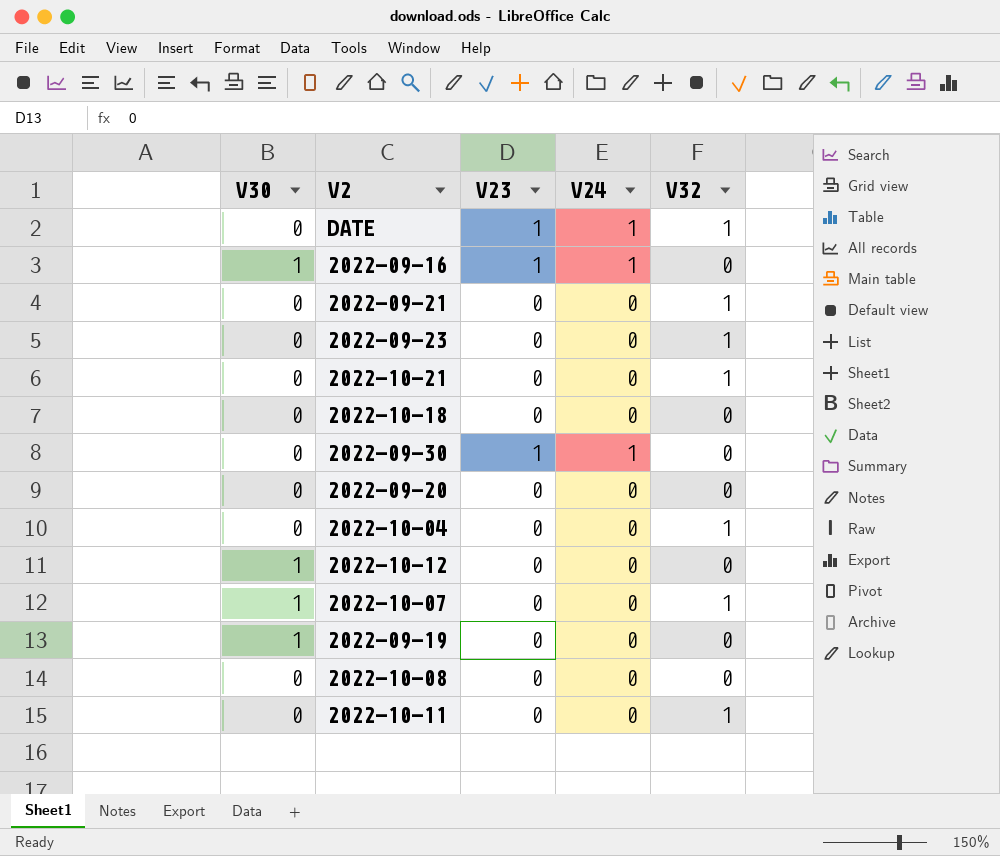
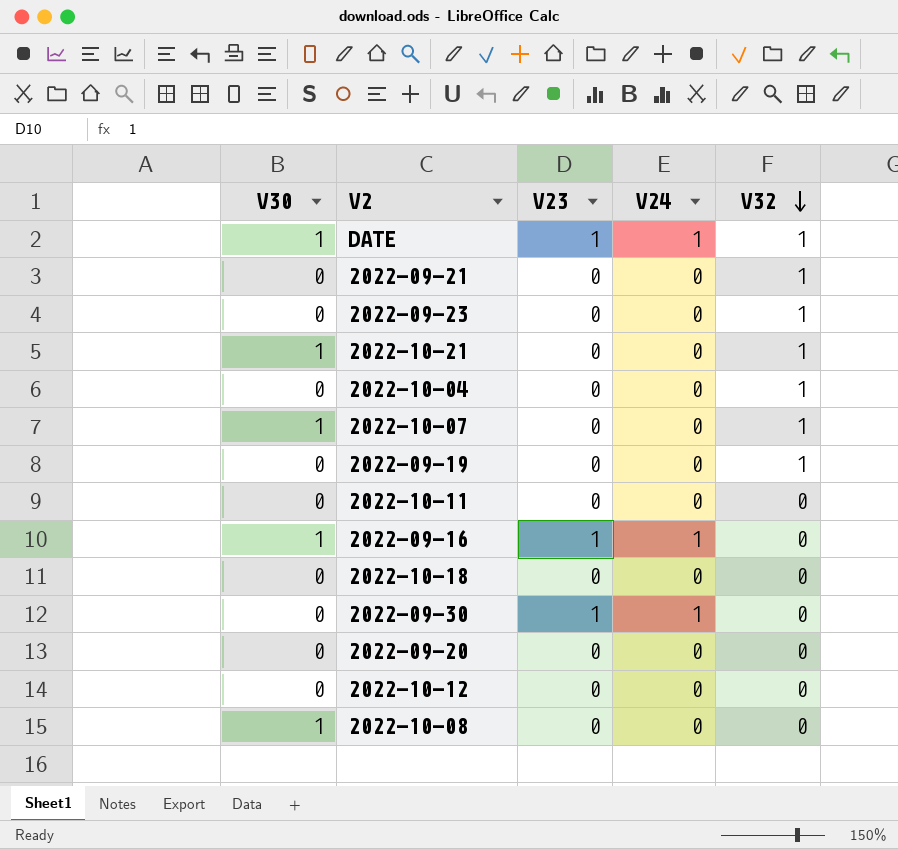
row order: none -> V32 descending
DATE | V30: 0 -> 1
2022-10-21 | V30: 0 -> 1
2022-09-19 | V30: 1 -> 0
2022-09-19 | V32: 0 -> 1
2022-10-11 | V32: 1 -> 0
2022-10-12 | V30: 1 -> 0
2022-10-08 | V30: 0 -> 1

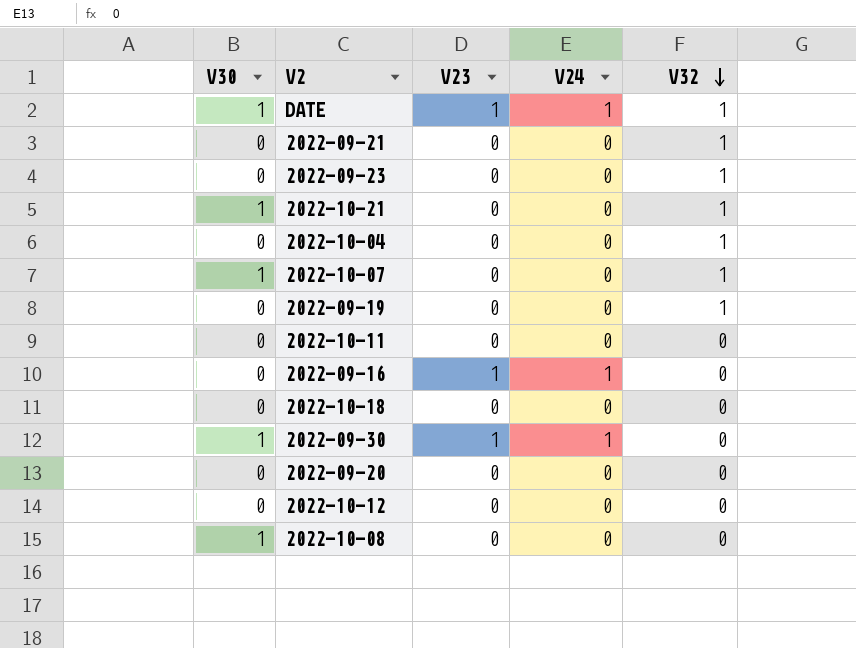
2022-09-16 | V30: 1 -> 0
2022-09-30 | V30: 0 -> 1

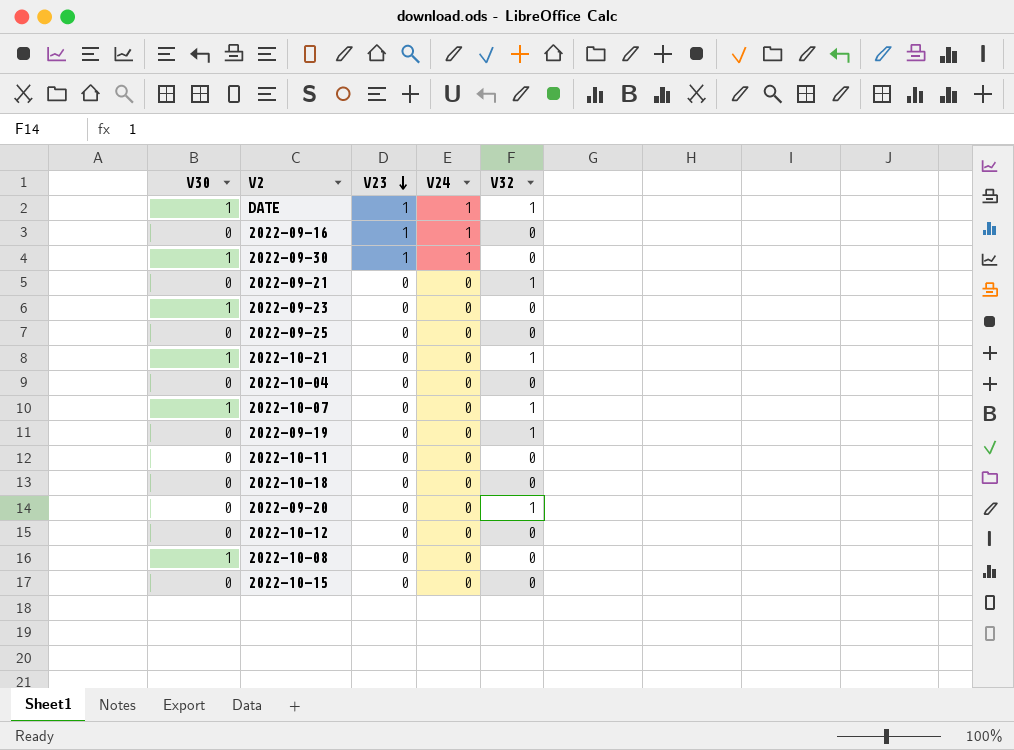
row order: V32 descending -> V23 descending
2022-09-23 | V30: 0 -> 1
2022-09-23 | V32: 1 -> 0
row 2022-09-25: none -> 0 | 0 | 0 | 0
2022-10-04 | V32: 1 -> 0
2022-09-20 | V32: 0 -> 1
row 2022-10-15: none -> 0 | 0 | 0 | 0

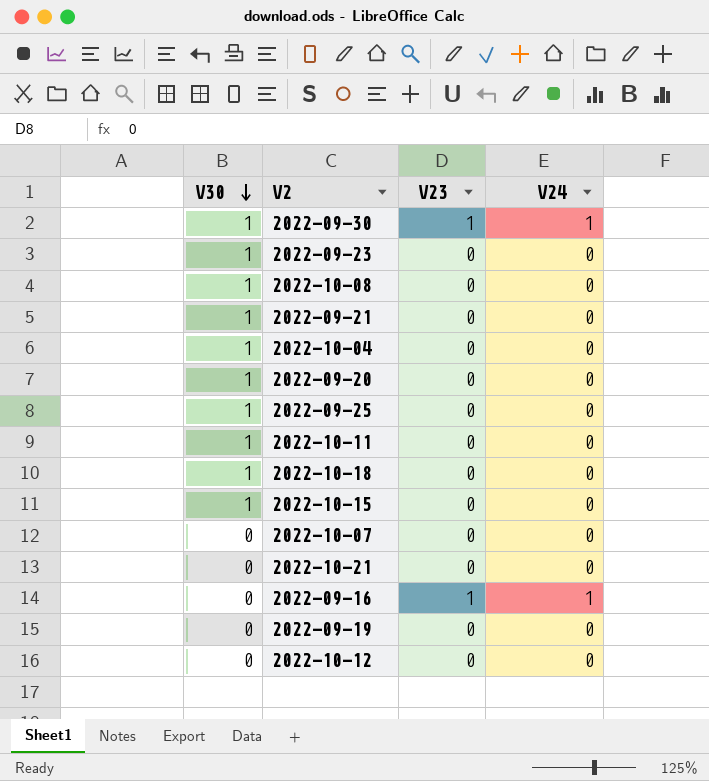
row order: V23 descending -> V30 descending
column V32 | position: 5 -> none
row DATE: 1 | 1 | 1 | 1 -> none
2022-09-21 | V30: 0 -> 1
2022-10-04 | V30: 0 -> 1
2022-09-20 | V30: 0 -> 1
2022-09-25 | V30: 0 -> 1
2022-10-11 | V30: 0 -> 1
2022-10-18 | V30: 0 -> 1
2022-10-15 | V30: 0 -> 1
2022-10-07 | V30: 1 -> 0
2022-10-21 | V30: 1 -> 0

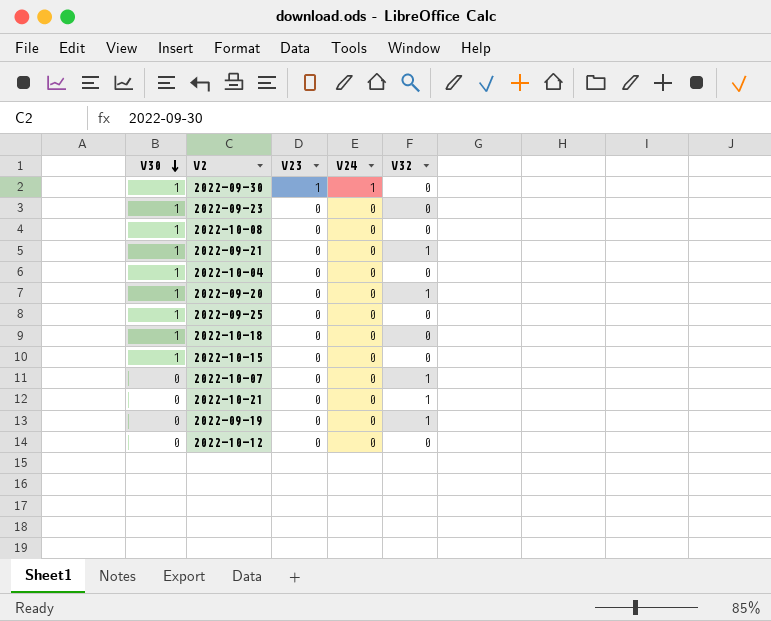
column V32 | position: none -> 5
row 2022-10-11: 1 | 0 | 0 -> none
row 2022-09-16: 0 | 1 | 1 -> none

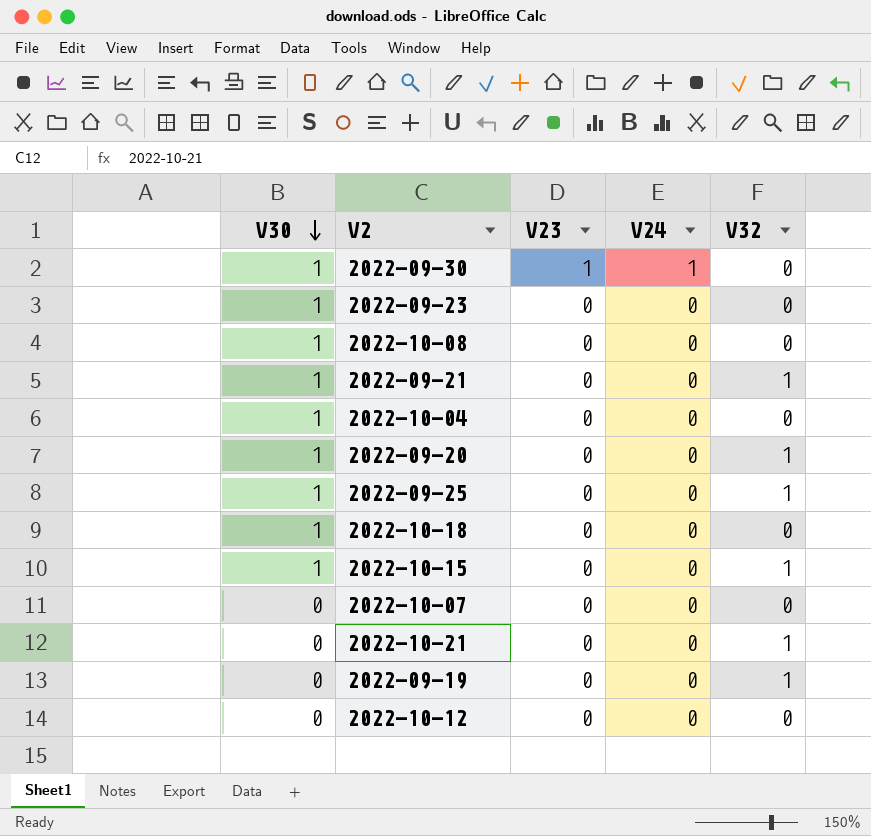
2022-09-25 | V32: 0 -> 1
2022-10-15 | V32: 0 -> 1
2022-10-07 | V32: 1 -> 0

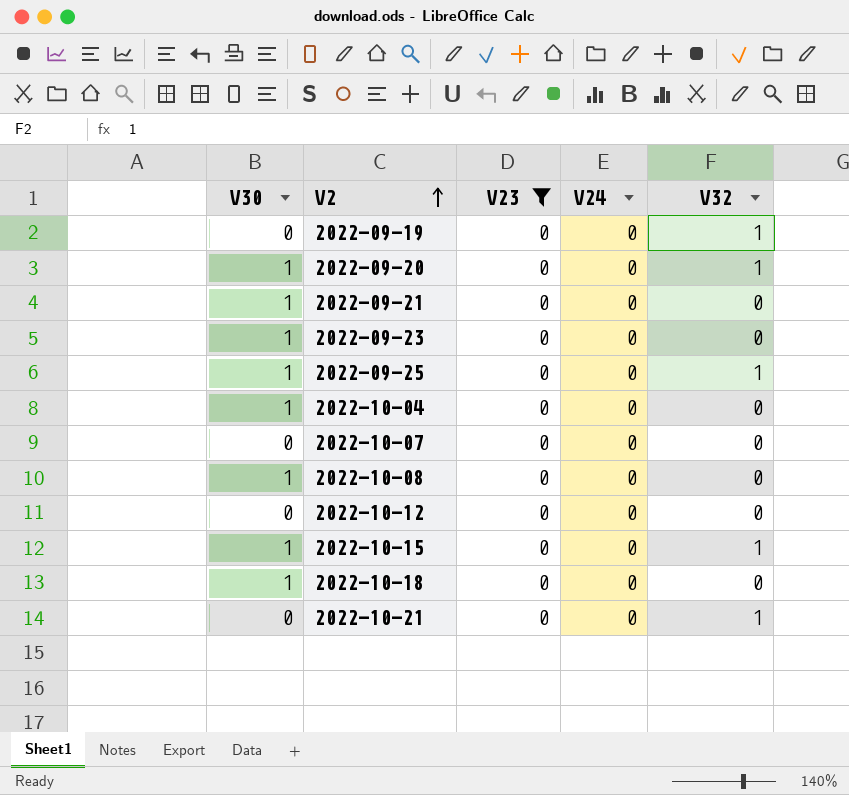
filter: none -> V23 = 0
row order: V30 descending -> V2 ascending
2022-09-21 | V32: 1 -> 0

